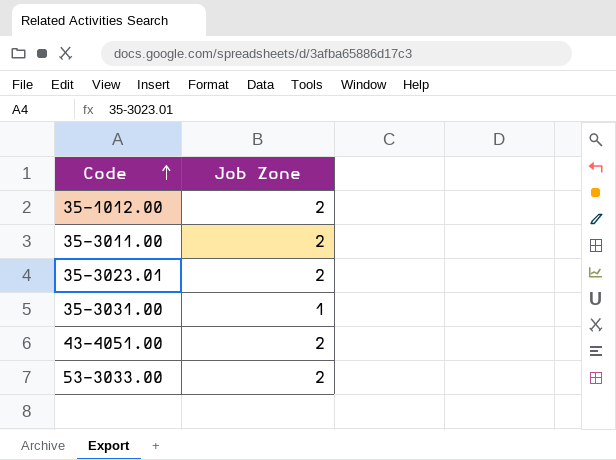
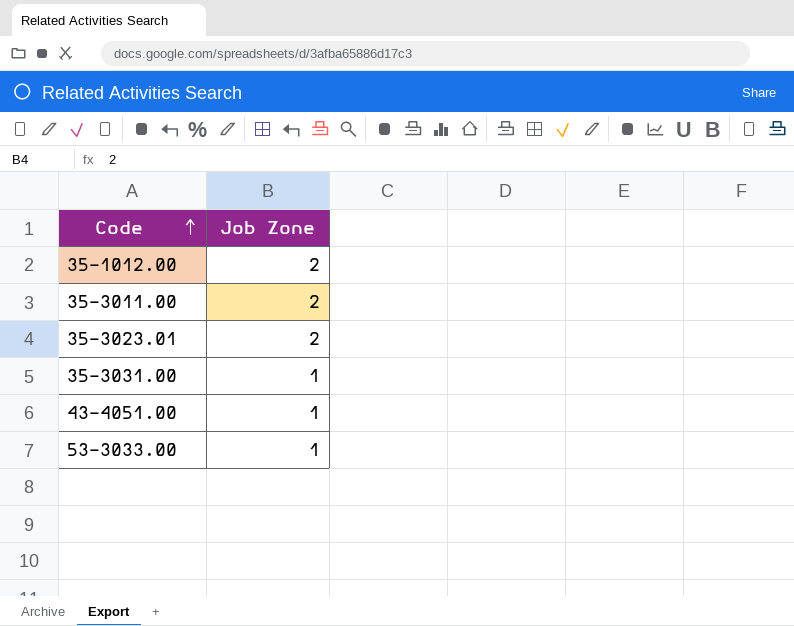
43-4051.00 | Job Zone: 2 -> 1
53-3033.00 | Job Zone: 2 -> 1

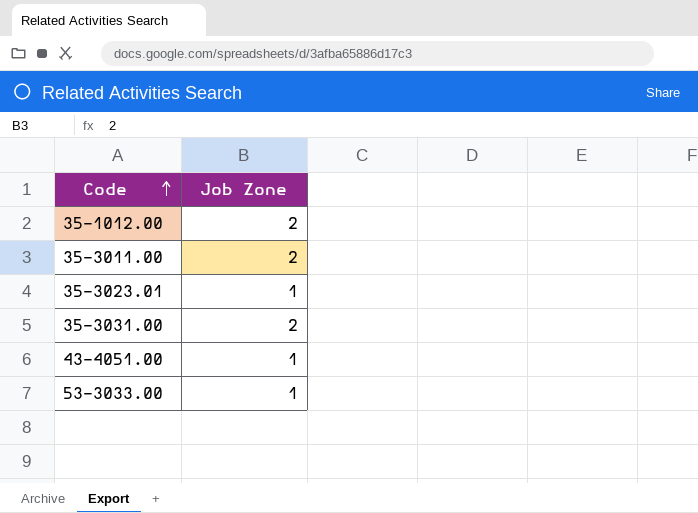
35-3023.01 | Job Zone: 2 -> 1
35-3031.00 | Job Zone: 1 -> 2

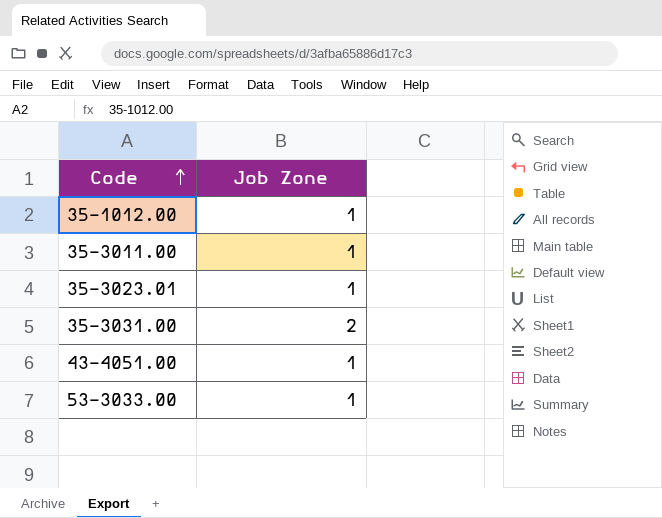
35-1012.00 | Job Zone: 2 -> 1
35-3011.00 | Job Zone: 2 -> 1

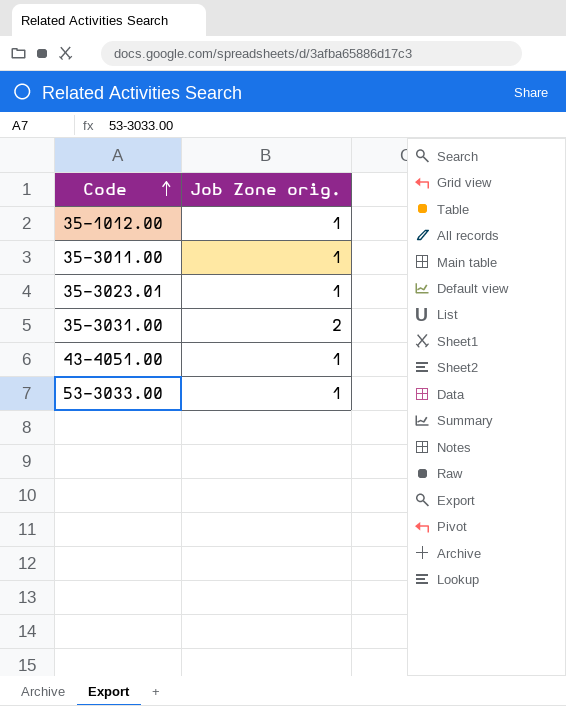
column name: Job Zone -> Job Zone orig.

